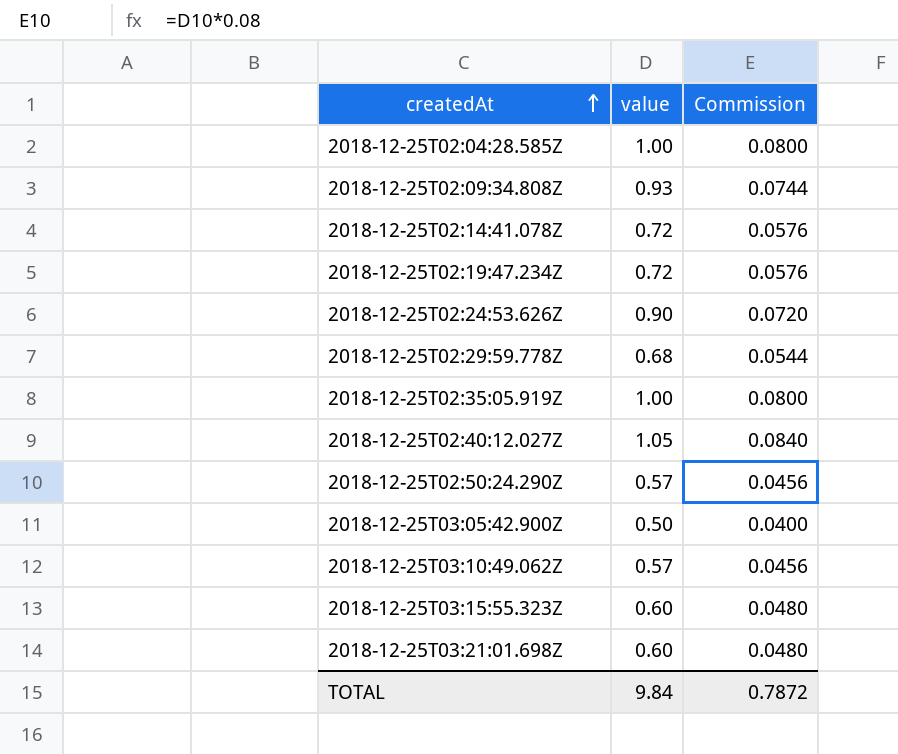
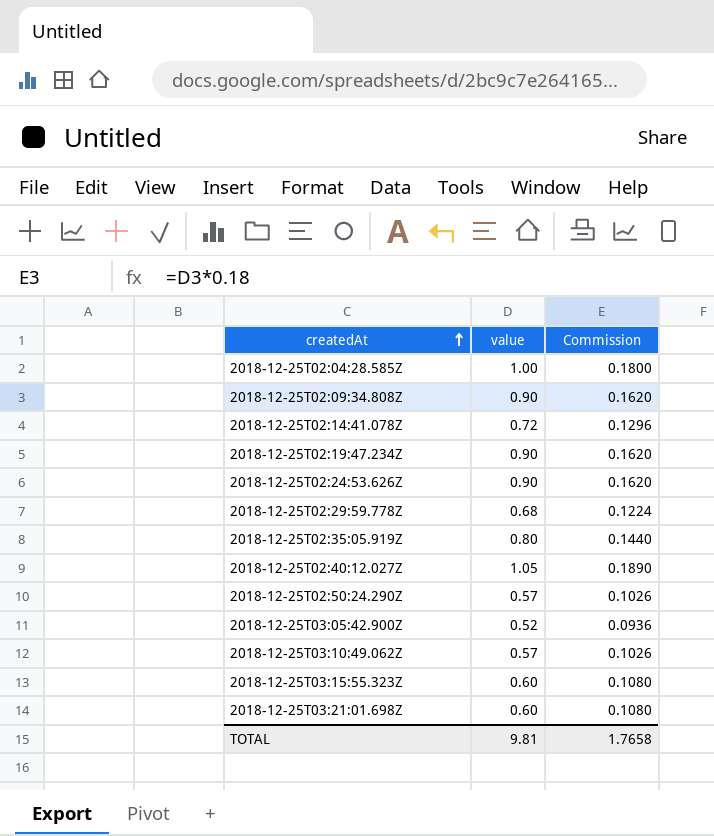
column Commission | formula: [value] * 0.08 -> [value] * 0.18
2018-12-25T02:09:34.808Z | value: 0.93 -> 0.90
2018-12-25T02:19:47.234Z | value: 0.72 -> 0.90
2018-12-25T02:35:05.919Z | value: 1.00 -> 0.80
2018-12-25T03:05:42.900Z | value: 0.50 -> 0.52
TOTAL | value: 9.84 -> 9.81
TOTAL | Commission: 0.7872 -> 1.7658

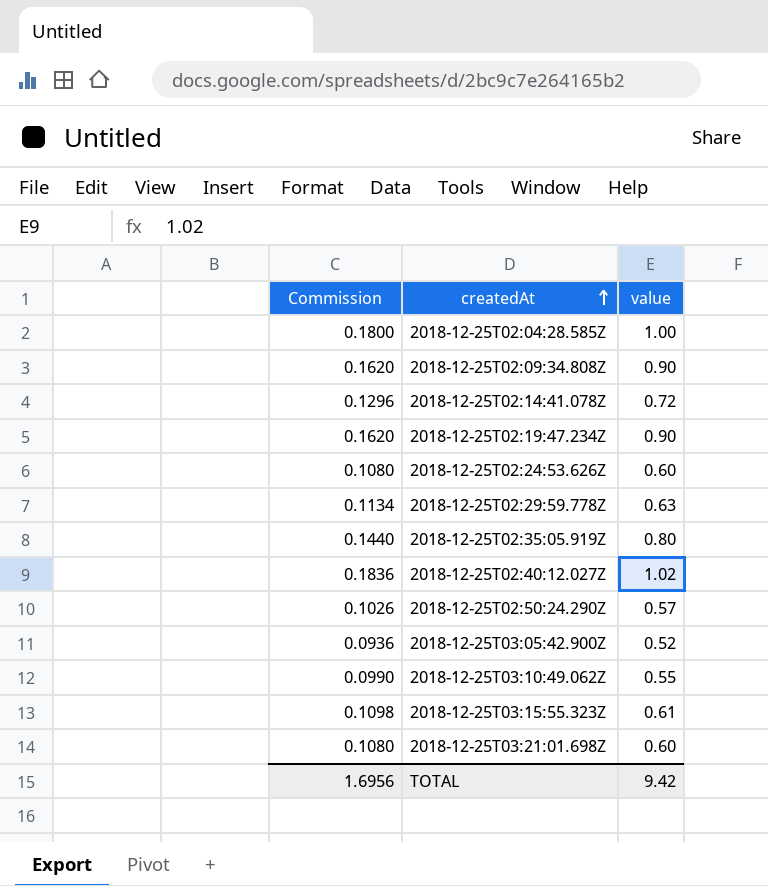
column Commission | position: 3 -> 1
2018-12-25T02:24:53.626Z | Commission: 0.1620 -> 0.1080
2018-12-25T02:24:53.626Z | value: 0.90 -> 0.60
2018-12-25T02:29:59.778Z | Commission: 0.1224 -> 0.1134
2018-12-25T02:29:59.778Z | value: 0.68 -> 0.63
2018-12-25T02:40:12.027Z | Commission: 0.1890 -> 0.1836
2018-12-25T02:40:12.027Z | value: 1.05 -> 1.02
2018-12-25T03:10:49.062Z | Commission: 0.1026 -> 0.0990
2018-12-25T03:10:49.062Z | value: 0.57 -> 0.55
2018-12-25T03:15:55.323Z | Commission: 0.1080 -> 0.1098
2018-12-25T03:15:55.323Z | value: 0.60 -> 0.61
TOTAL | Commission: 1.7658 -> 1.6956
TOTAL | value: 9.81 -> 9.42

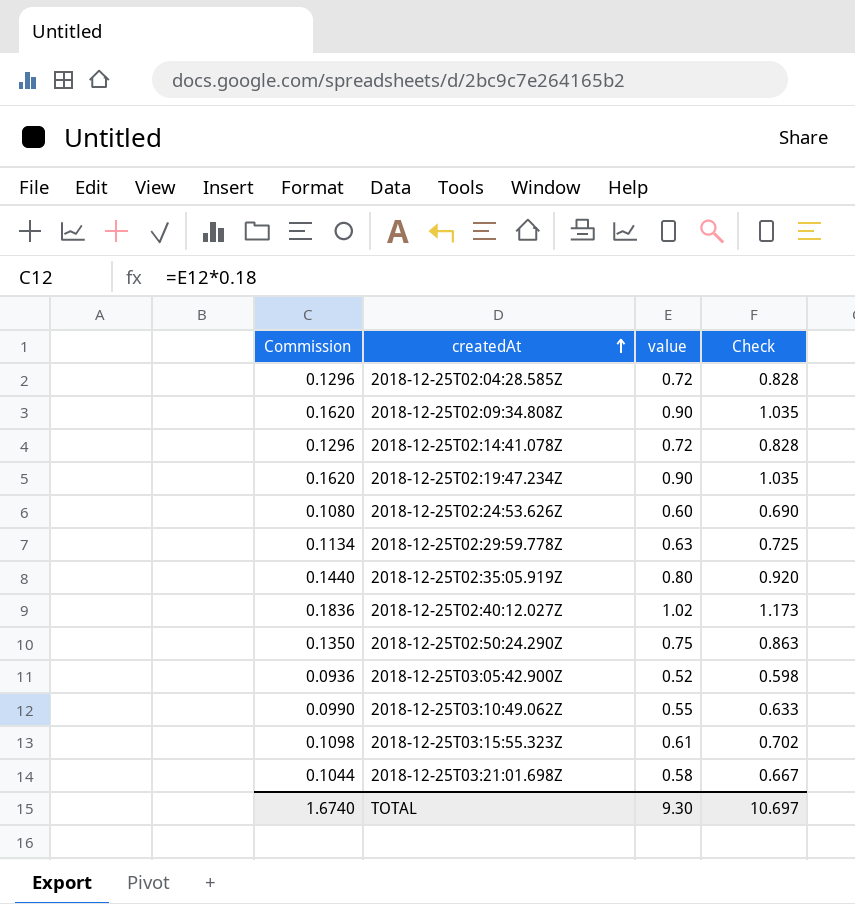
column Check | formula: none -> [value] * 1.15
2018-12-25T02:04:28.585Z | Commission: 0.1800 -> 0.1296
2018-12-25T02:04:28.585Z | value: 1.00 -> 0.72
2018-12-25T02:50:24.290Z | Commission: 0.1026 -> 0.1350
2018-12-25T02:50:24.290Z | value: 0.57 -> 0.75
2018-12-25T03:21:01.698Z | Commission: 0.1080 -> 0.1044
2018-12-25T03:21:01.698Z | value: 0.60 -> 0.58
TOTAL | Commission: 1.6956 -> 1.6740
TOTAL | value: 9.42 -> 9.30

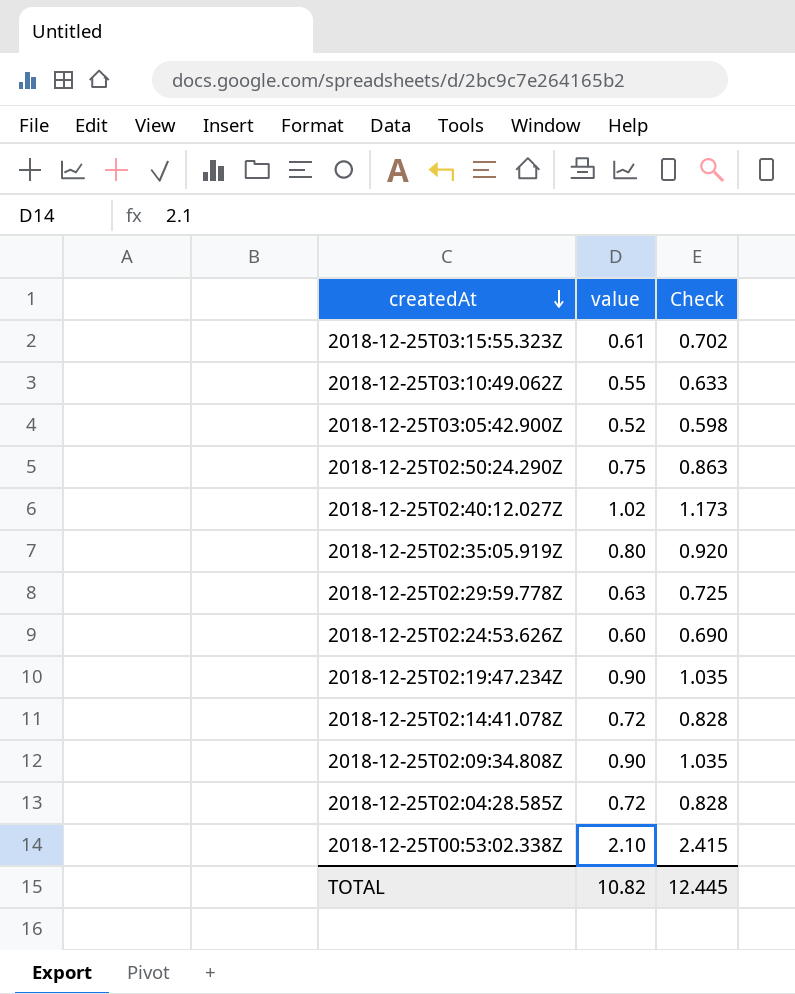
row order: createdAt ascending -> createdAt descending
column Commission | formula: [value] * 0.18 -> none
row 2018-12-25T03:21:01.698Z: 0.1044 | 0.58 | 0.667 -> none
row 2018-12-25T00:53:02.338Z: none -> 2.10 | 2.415
TOTAL | value: 9.30 -> 10.82
TOTAL | Check: 10.697 -> 12.445

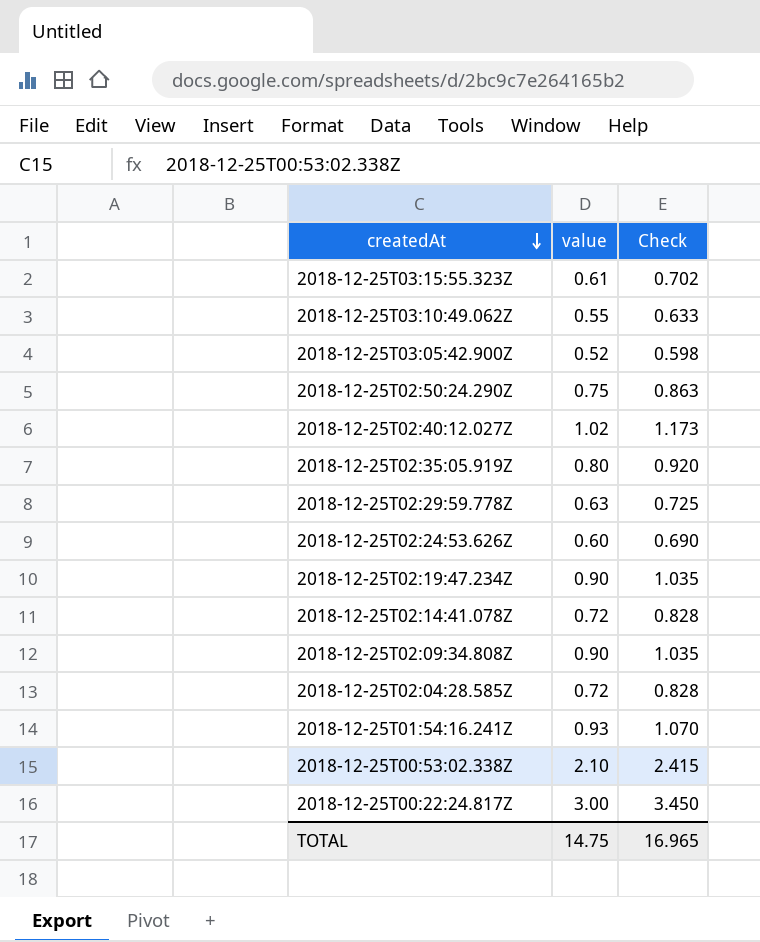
row 2018-12-25T01:54:16.241Z: none -> 0.93 | 1.070
row 2018-12-25T00:22:24.817Z: none -> 3.00 | 3.450
TOTAL | value: 10.82 -> 14.75
TOTAL | Check: 12.445 -> 16.965

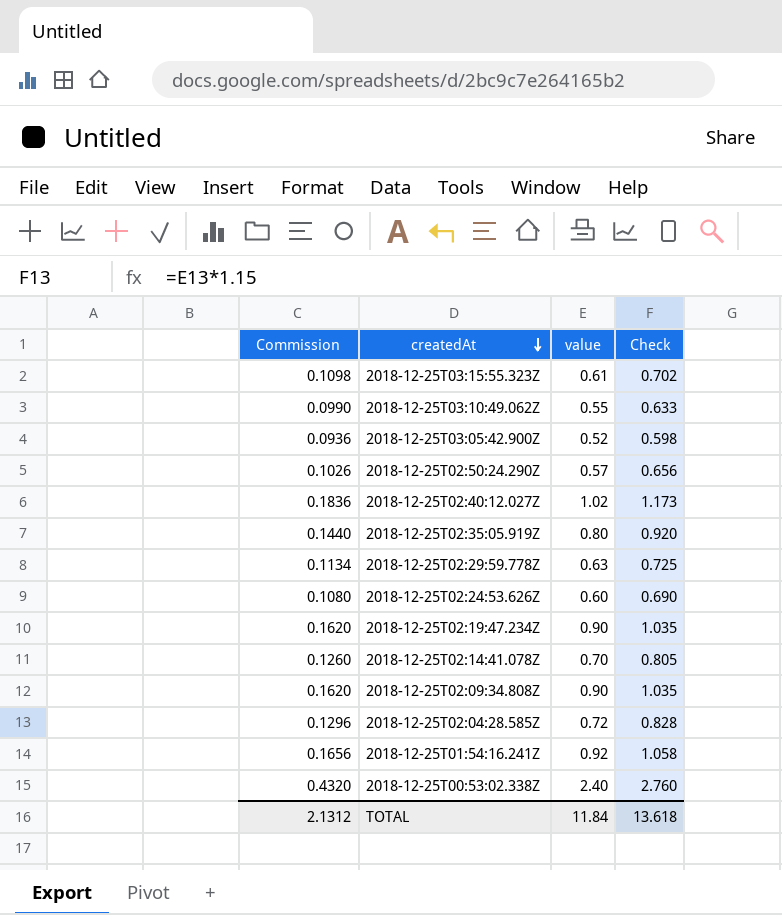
column Commission | formula: none -> [value] * 0.18
row 2018-12-25T00:22:24.817Z: 3.00 | 3.450 -> none
2018-12-25T02:50:24.290Z | value: 0.75 -> 0.57
2018-12-25T02:50:24.290Z | Check: 0.863 -> 0.656
2018-12-25T02:14:41.078Z | value: 0.72 -> 0.70
2018-12-25T02:14:41.078Z | Check: 0.828 -> 0.805
2018-12-25T01:54:16.241Z | value: 0.93 -> 0.92
2018-12-25T01:54:16.241Z | Check: 1.070 -> 1.058
2018-12-25T00:53:02.338Z | value: 2.10 -> 2.40
2018-12-25T00:53:02.338Z | Check: 2.415 -> 2.760
TOTAL | value: 14.75 -> 11.84
TOTAL | Check: 16.965 -> 13.618

